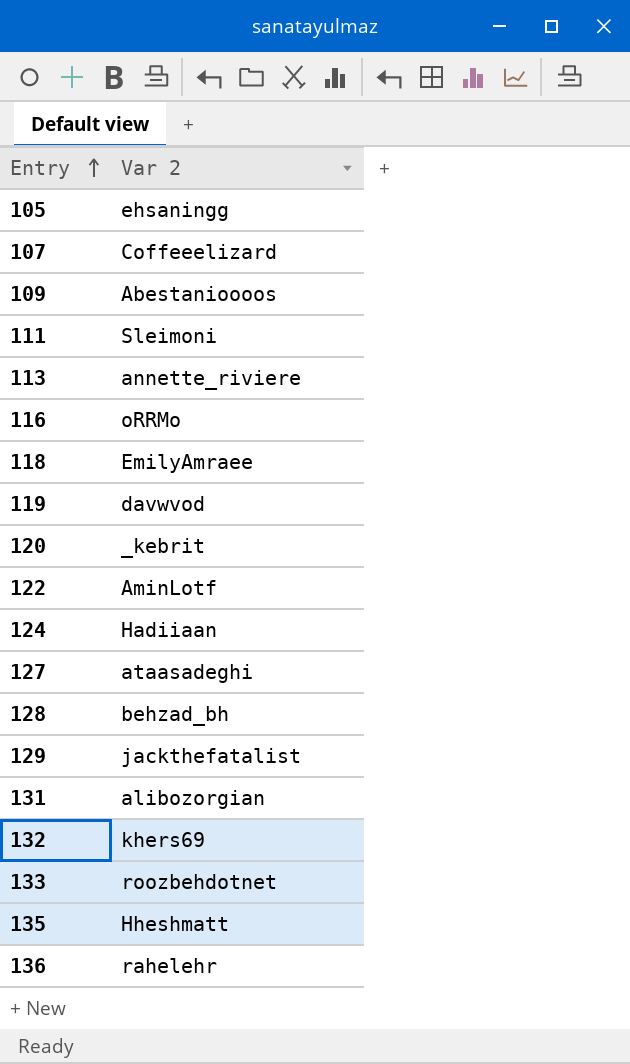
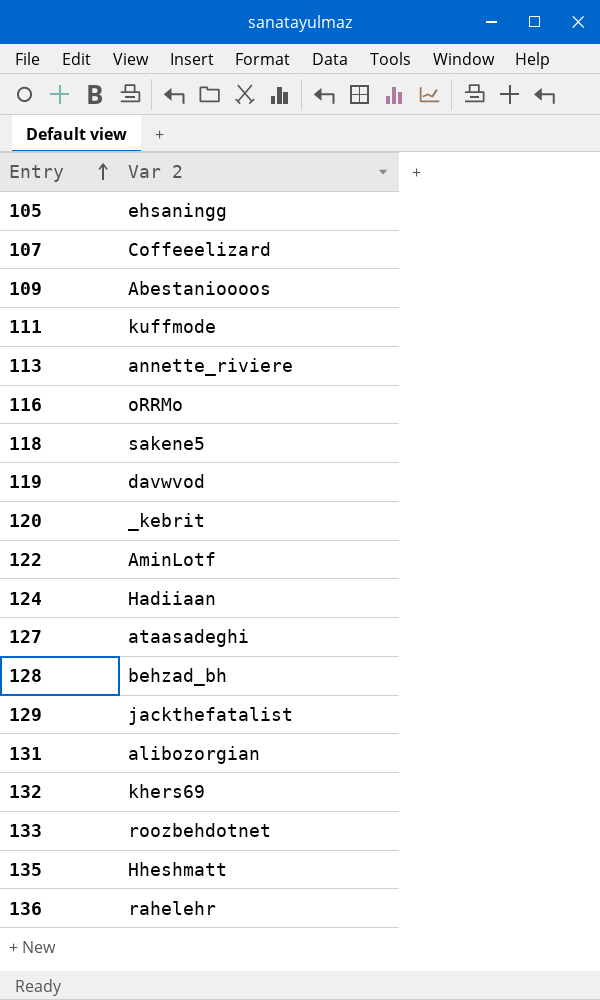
111 | Var 2: Sleimoni -> kuffmode
118 | Var 2: EmilyAmraee -> sakene5

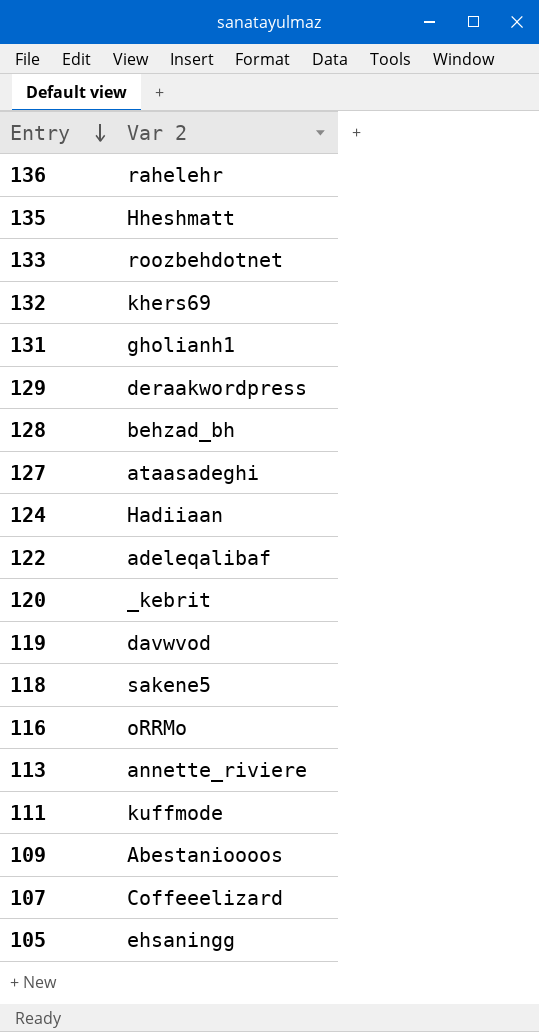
row order: Entry ascending -> Entry descending
131 | Var 2: alibozorgian -> gholianh1
129 | Var 2: jackthefatalist -> deraakwordpress
122 | Var 2: AminLotf -> adeleqalibaf

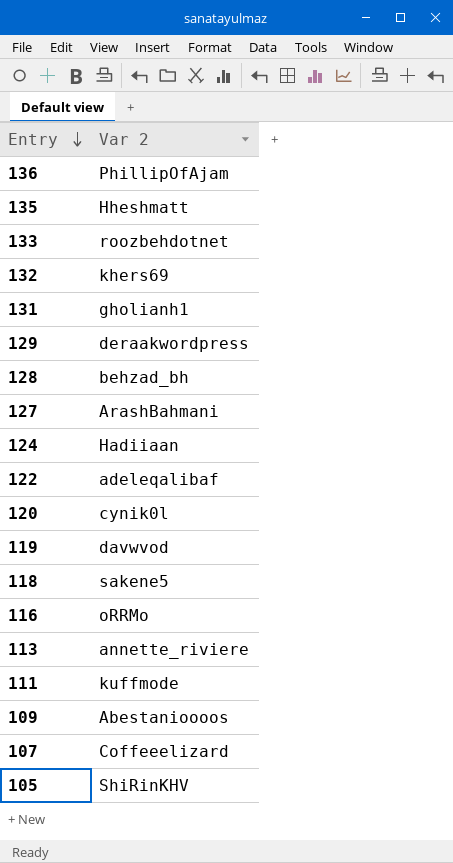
136 | Var 2: rahelehr -> PhillipOfAjam
127 | Var 2: ataasadeghi -> ArashBahmani
120 | Var 2: _kebrit -> cynik0l
105 | Var 2: ehsaningg -> ShiRinKHV

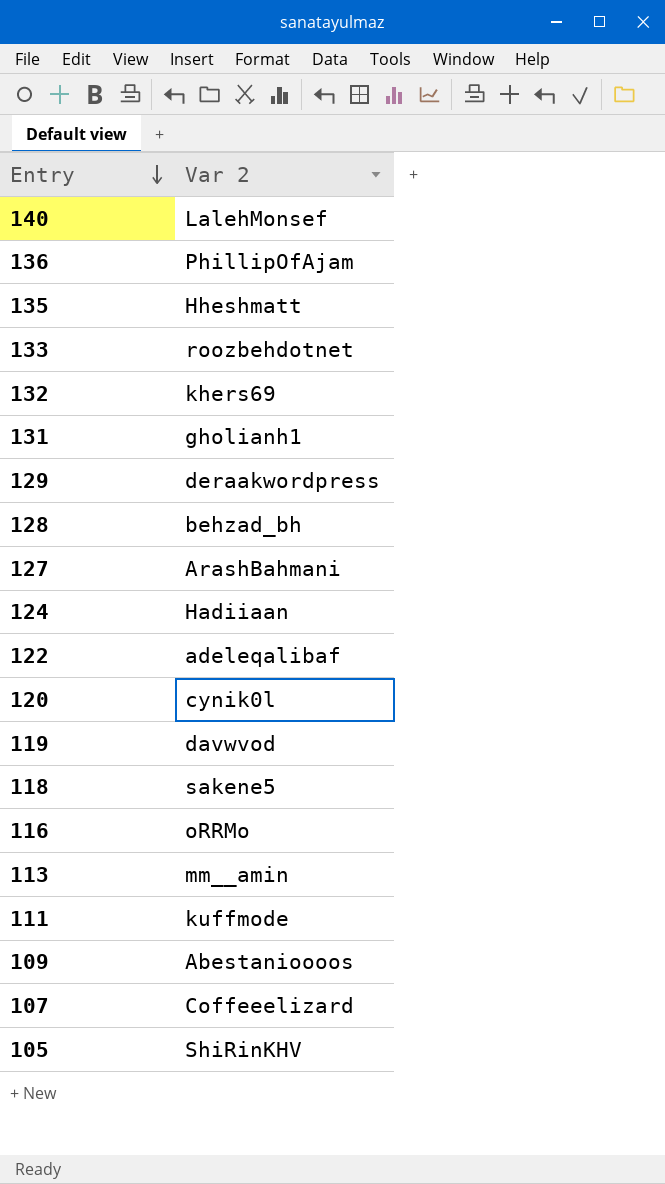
row 140: none -> LalehMonsef
113 | Var 2: annette_riviere -> mm__amin

